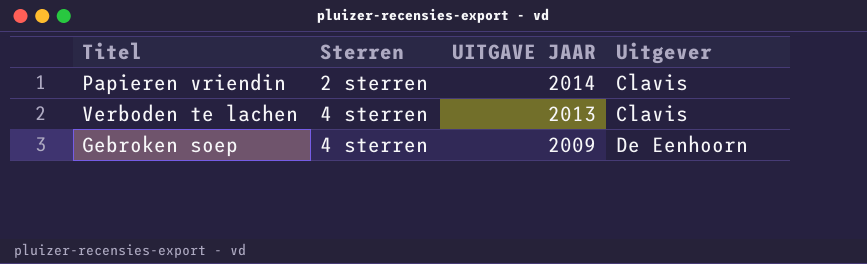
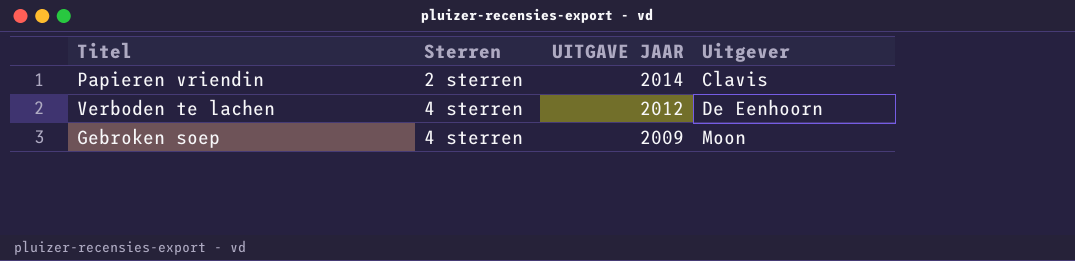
Verboden te lachen | UITGAVE JAAR: 2013 -> 2012
Verboden te lachen | Uitgever: Clavis -> De Eenhoorn
Gebroken soep | Uitgever: De Eenhoorn -> Moon

